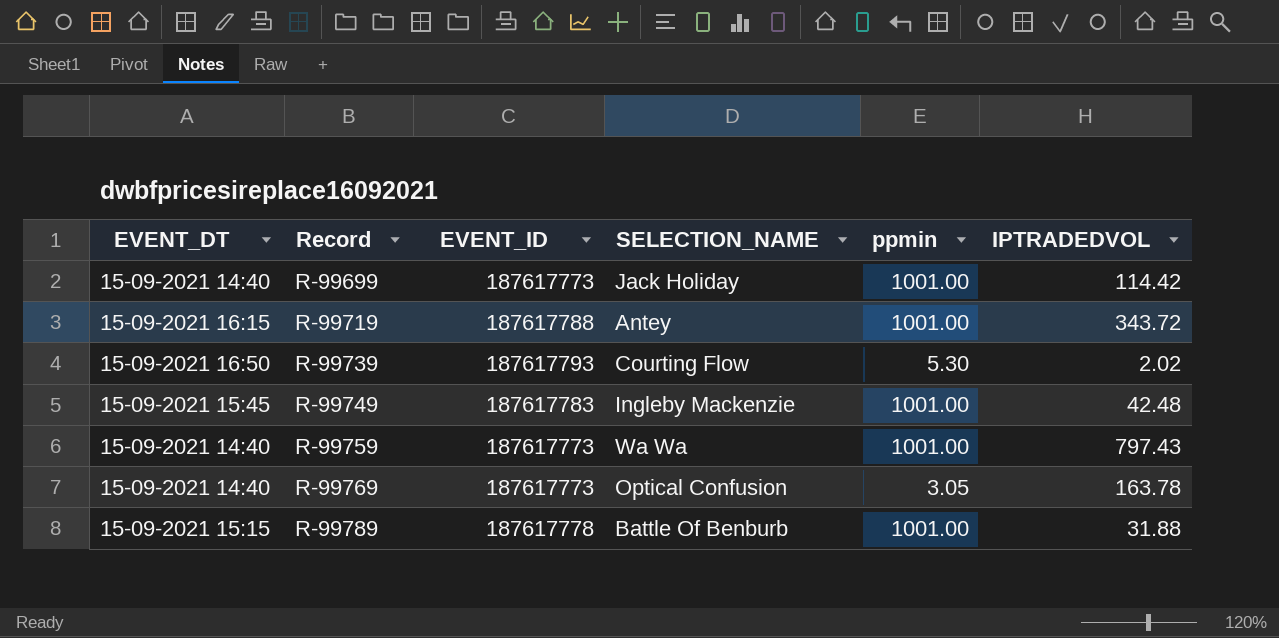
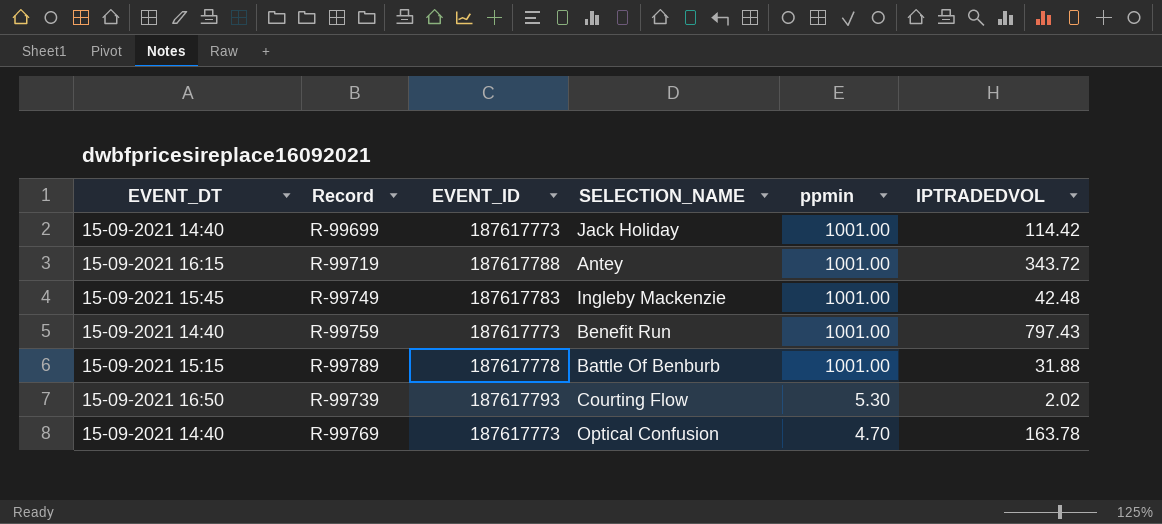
row order: Record ascending -> ppmin descending
R-99759 | SELECTION_NAME: Wa Wa -> Benefit Run
R-99769 | ppmin: 3.05 -> 4.70

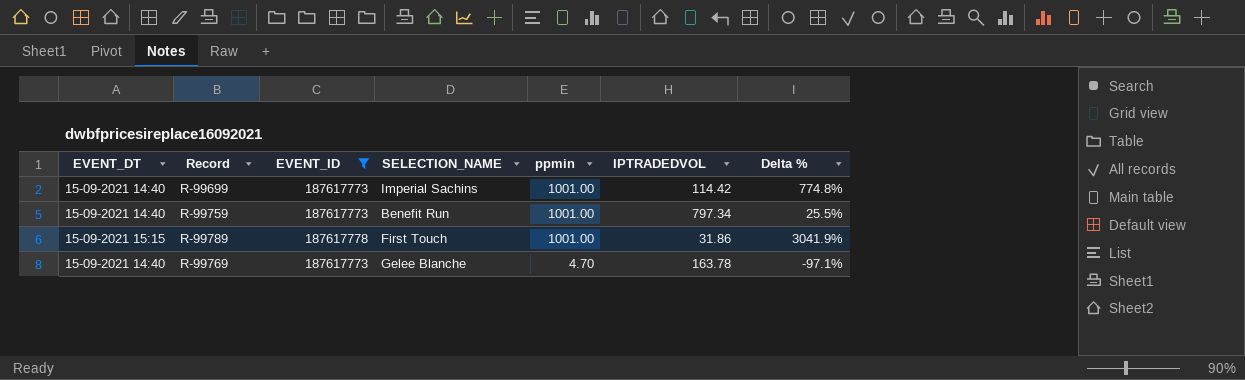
filter: none -> EVENT_ID <= 187617778
column Delta % | formula: none -> ([ppmin] - [IPTRADEDVOL]) / [IPTRADEDVOL]
R-99699 | SELECTION_NAME: Jack Holiday -> Imperial Sachins
R-99759 | IPTRADEDVOL: 797.43 -> 797.34
R-99789 | SELECTION_NAME: Battle Of Benburb -> First Touch
R-99789 | IPTRADEDVOL: 31.88 -> 31.86
R-99769 | SELECTION_NAME: Optical Confusion -> Gelee Blanche

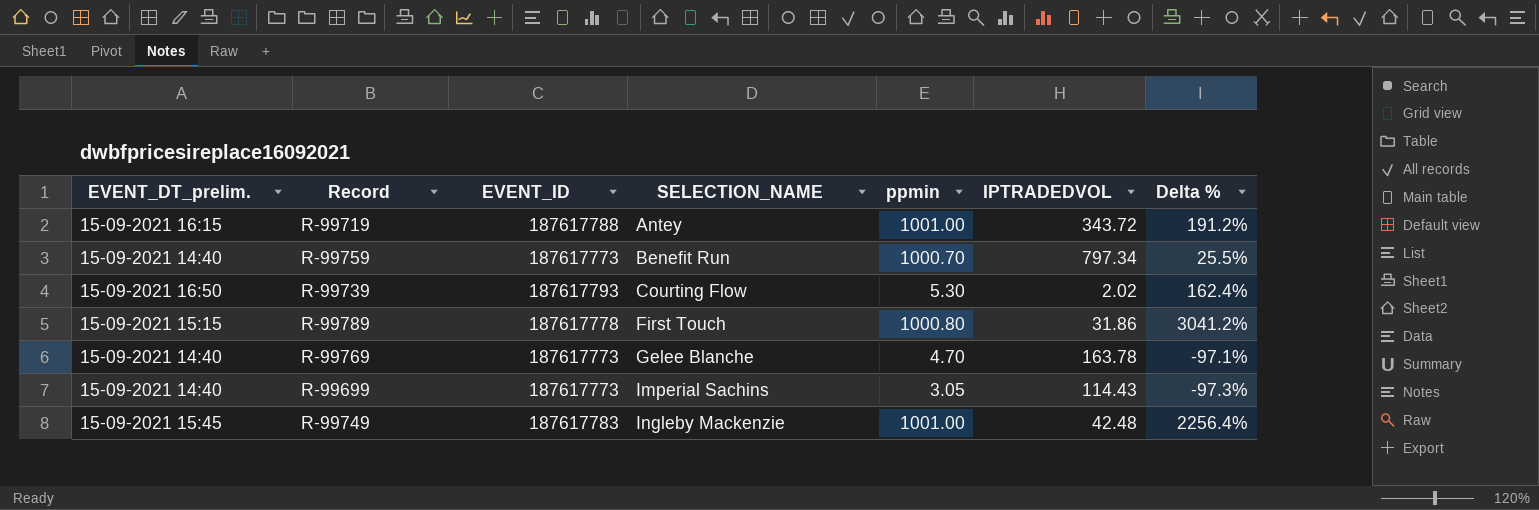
filter: EVENT_ID <= 187617778 -> none
row order: ppmin descending -> SELECTION_NAME ascending
column name: EVENT_DT -> EVENT_DT_prelim.
R-99759 | ppmin: 1001.00 -> 1000.70
R-99789 | ppmin: 1001.00 -> 1000.80
R-99789 | Delta %: 3041.9% -> 3041.2%
R-99699 | ppmin: 1001.00 -> 3.05
R-99699 | IPTRADEDVOL: 114.42 -> 114.43
R-99699 | Delta %: 774.8% -> -97.3%

